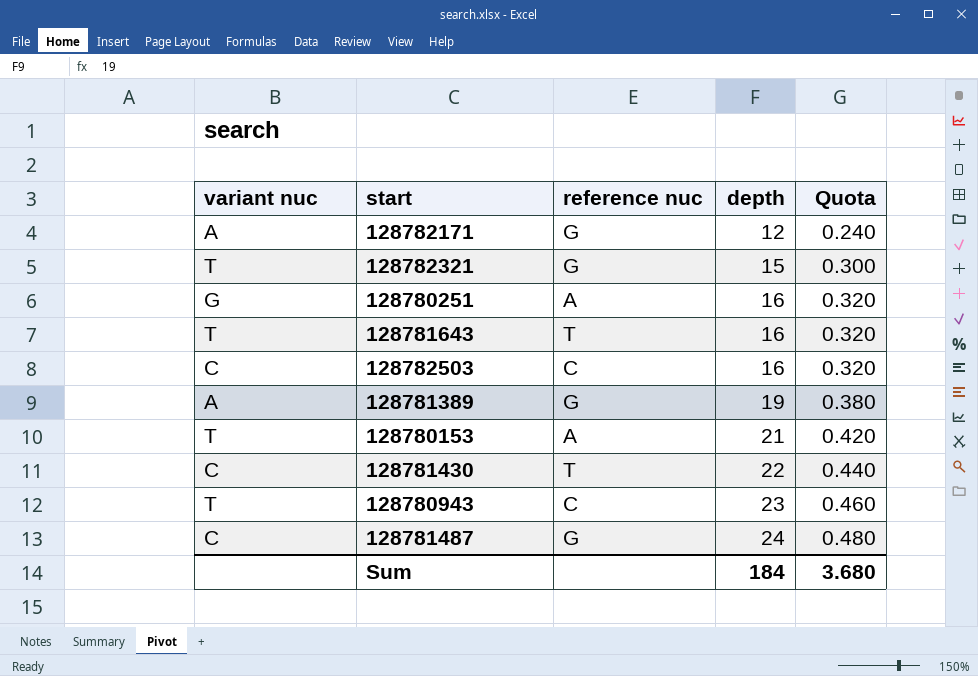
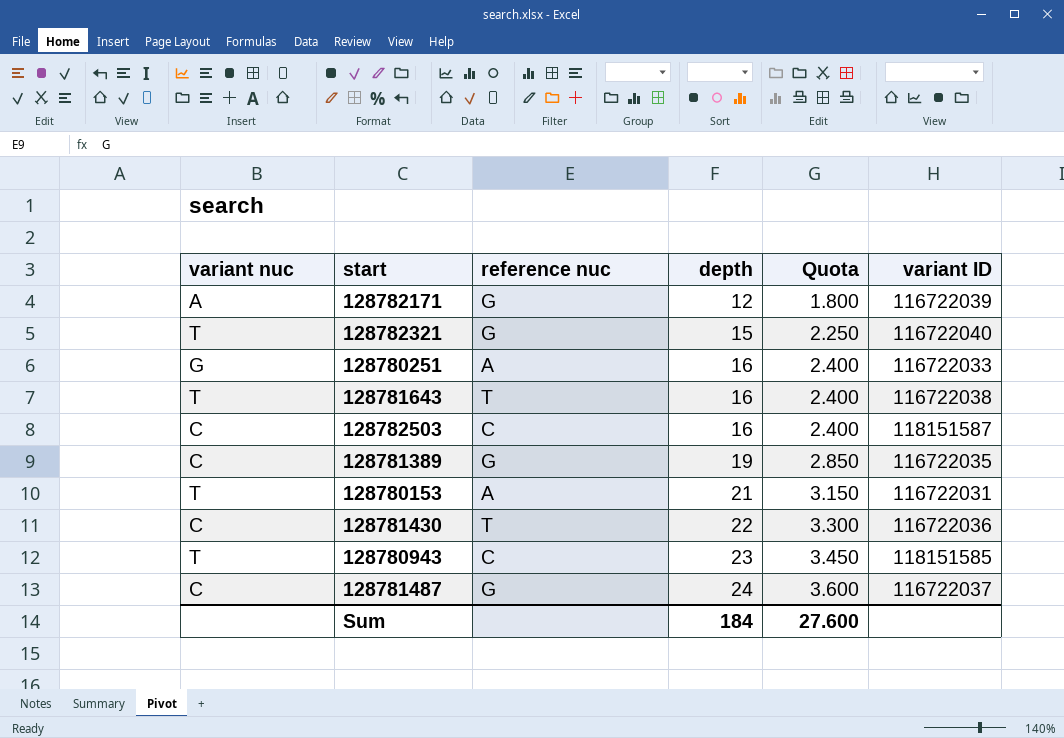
column Quota | formula: [depth] * 0.02 -> [depth] * 0.15
column variant ID | position: none -> 6
128781389 | variant nuc: A -> C
Sum | Quota: 3.680 -> 27.600

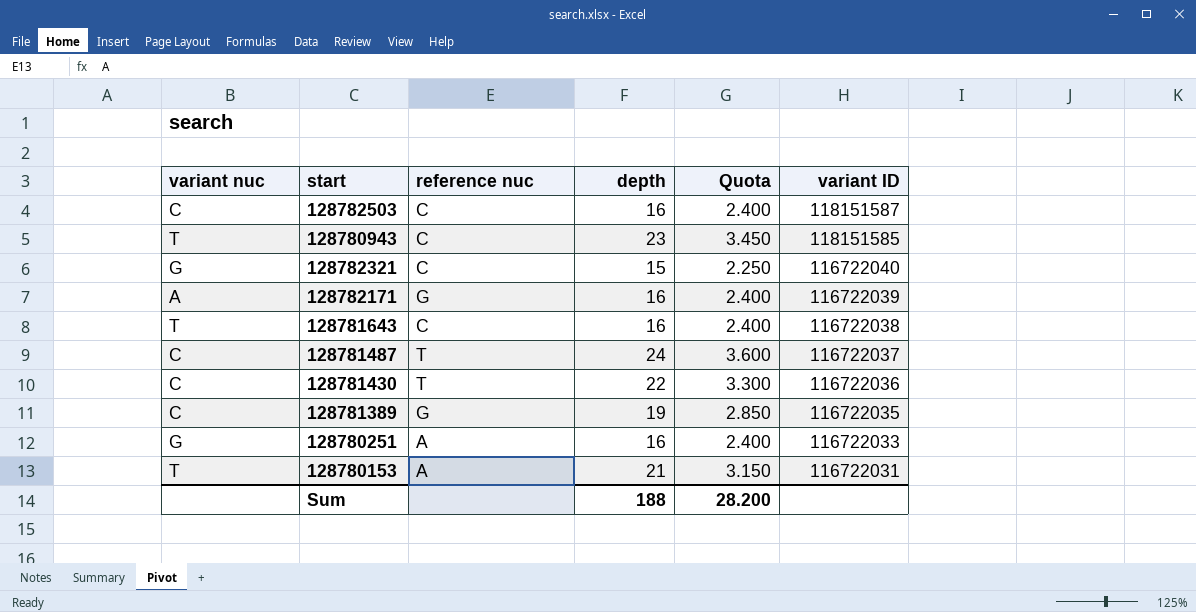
row order: depth ascending -> variant ID descending
128782321 | variant nuc: T -> G
128782321 | reference nuc: G -> C
128782171 | depth: 12 -> 16
128782171 | Quota: 1.800 -> 2.400
128781643 | reference nuc: T -> C
128781487 | reference nuc: G -> T
Sum | depth: 184 -> 188
Sum | Quota: 27.600 -> 28.200

